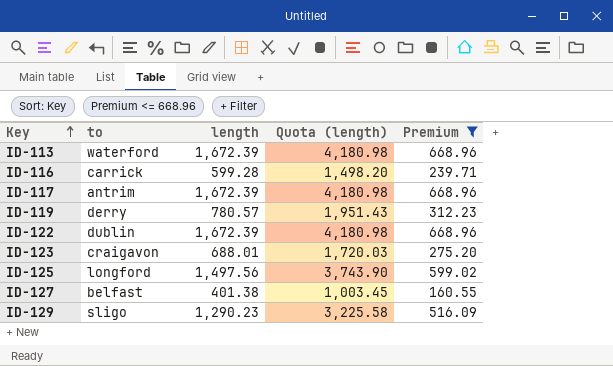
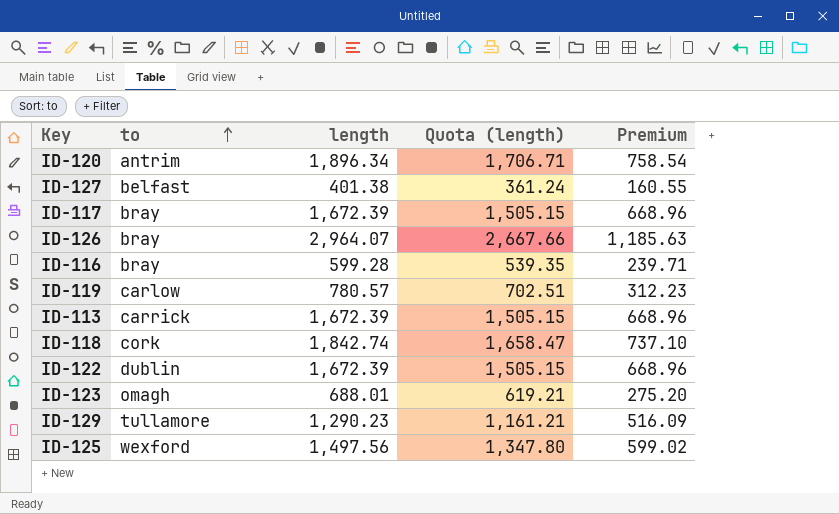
filter: Premium <= 668.96 -> none
row order: Key ascending -> to ascending
column Quota (length) | formula: [length] * 2.5 -> [length] * 0.9
ID-117 | to: antrim -> bray
ID-116 | to: carrick -> bray
ID-119 | to: derry -> carlow
ID-113 | to: waterford -> carrick
ID-123 | to: craigavon -> omagh
ID-129 | to: sligo -> tullamore
ID-125 | to: longford -> wexford

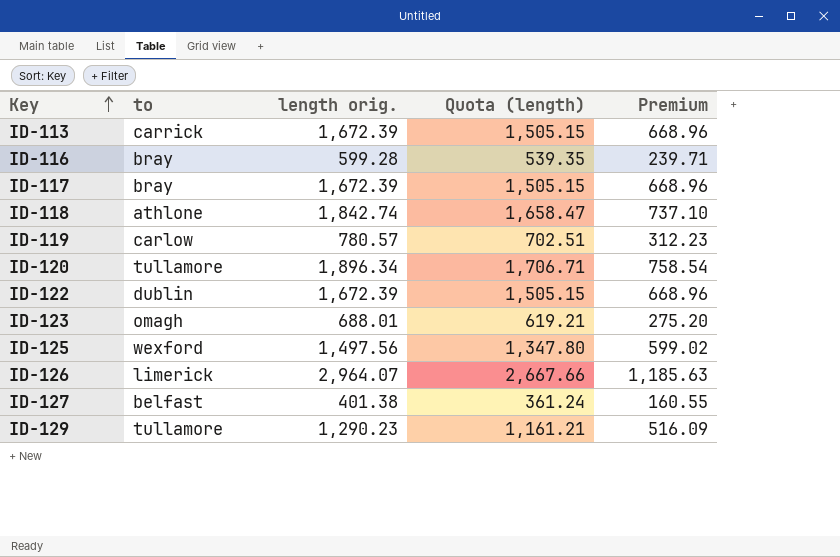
row order: to ascending -> Key ascending
column name: length -> length orig.
ID-118 | to: cork -> athlone
ID-120 | to: antrim -> tullamore
ID-126 | to: bray -> limerick

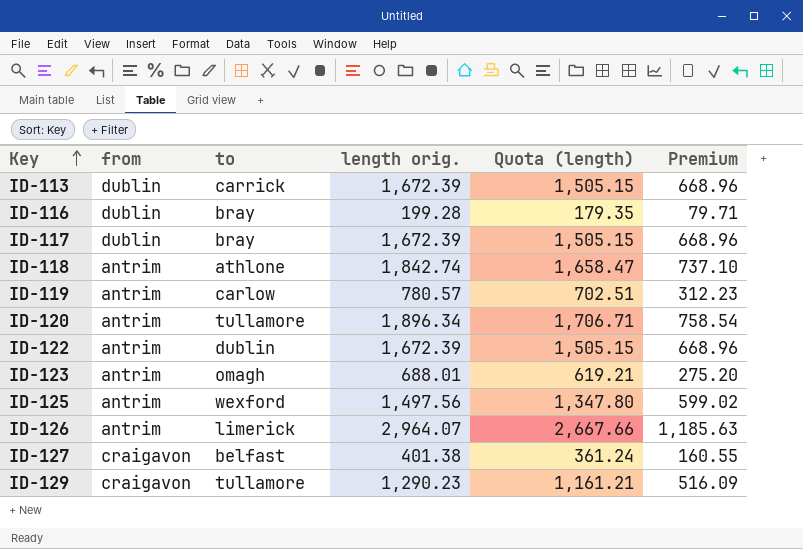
column from | position: none -> 2
ID-116 | length orig.: 599.28 -> 199.28
ID-116 | Quota (length): 539.35 -> 179.35
ID-116 | Premium: 239.71 -> 79.71

